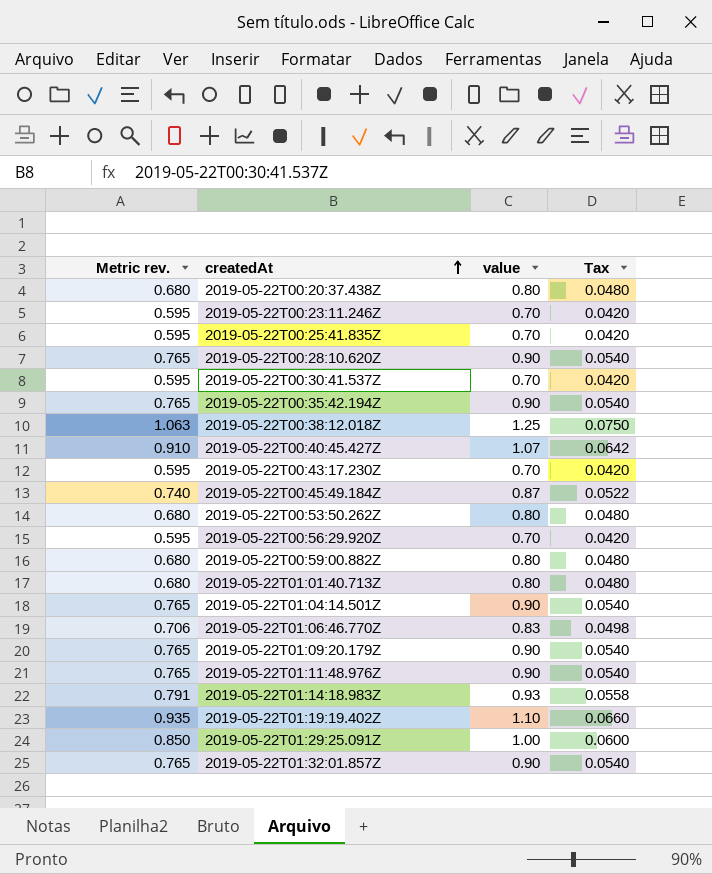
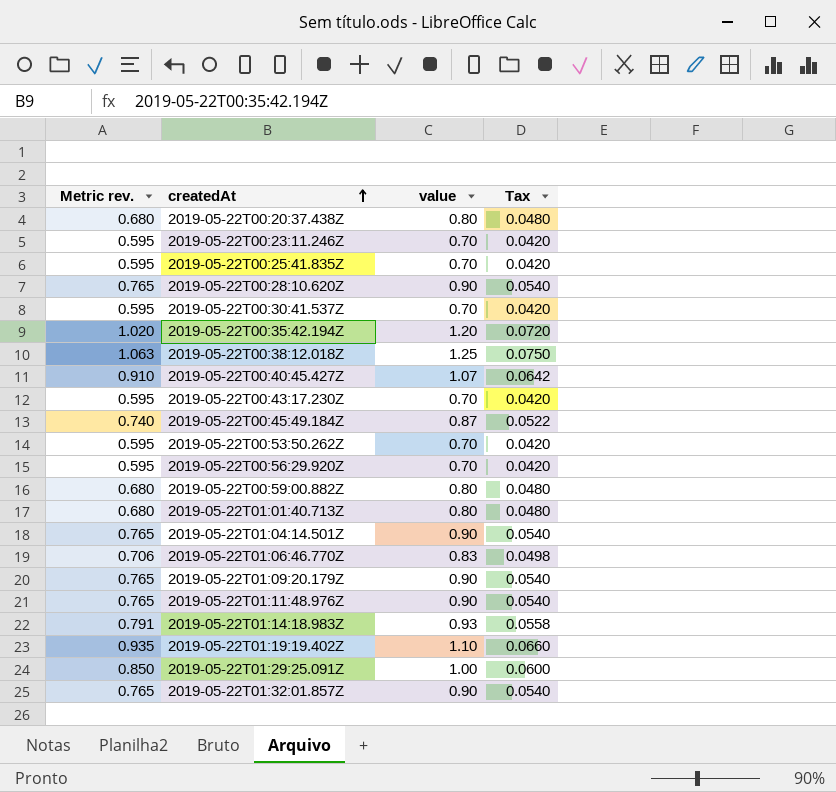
2019-05-22T00:35:42.194Z | Metric rev.: 0.765 -> 1.020
2019-05-22T00:35:42.194Z | value: 0.90 -> 1.20
2019-05-22T00:35:42.194Z | Tax: 0.0540 -> 0.0720
2019-05-22T00:53:50.262Z | Metric rev.: 0.680 -> 0.595
2019-05-22T00:53:50.262Z | value: 0.80 -> 0.70
2019-05-22T00:53:50.262Z | Tax: 0.0480 -> 0.0420

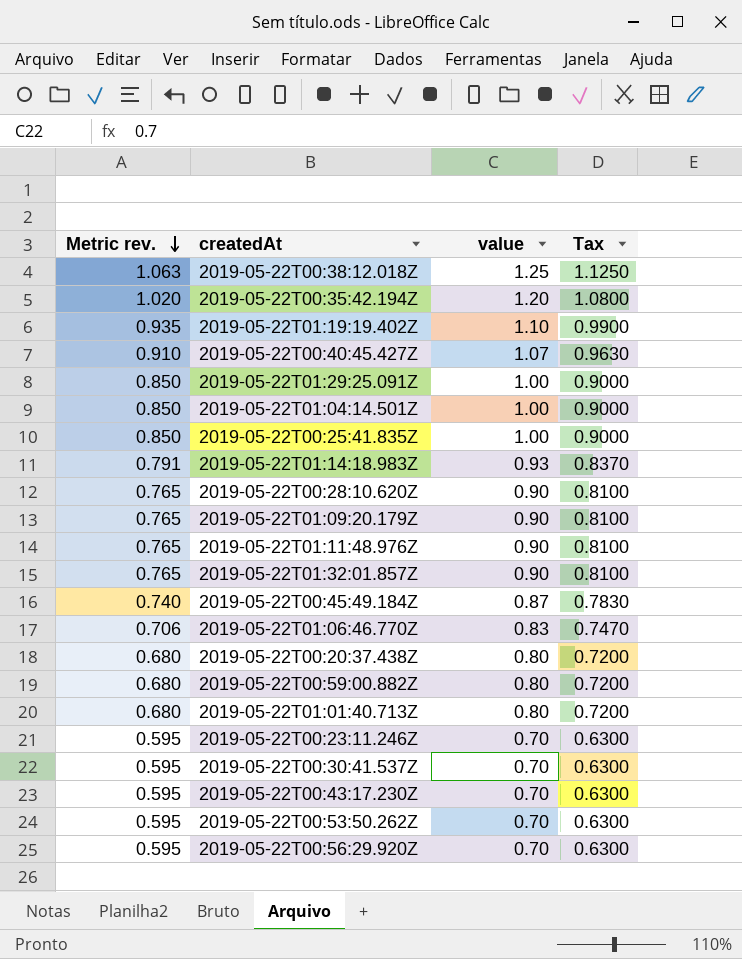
row order: createdAt ascending -> Metric rev. descending
column Tax | formula: [value] * 0.06 -> [value] * 0.9
2019-05-22T01:04:14.501Z | Metric rev.: 0.765 -> 0.850
2019-05-22T01:04:14.501Z | value: 0.90 -> 1.00
2019-05-22T00:25:41.835Z | Metric rev.: 0.595 -> 0.850
2019-05-22T00:25:41.835Z | value: 0.70 -> 1.00

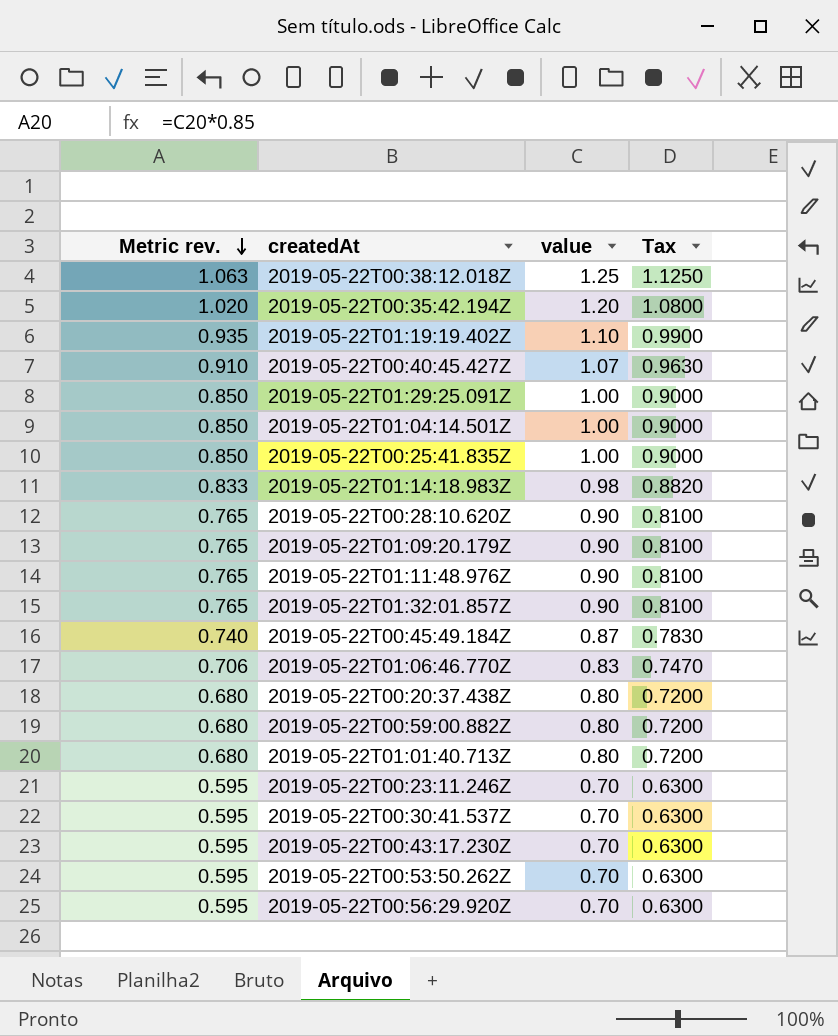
2019-05-22T01:14:18.983Z | Metric rev.: 0.791 -> 0.833
2019-05-22T01:14:18.983Z | value: 0.93 -> 0.98
2019-05-22T01:14:18.983Z | Tax: 0.8370 -> 0.8820

